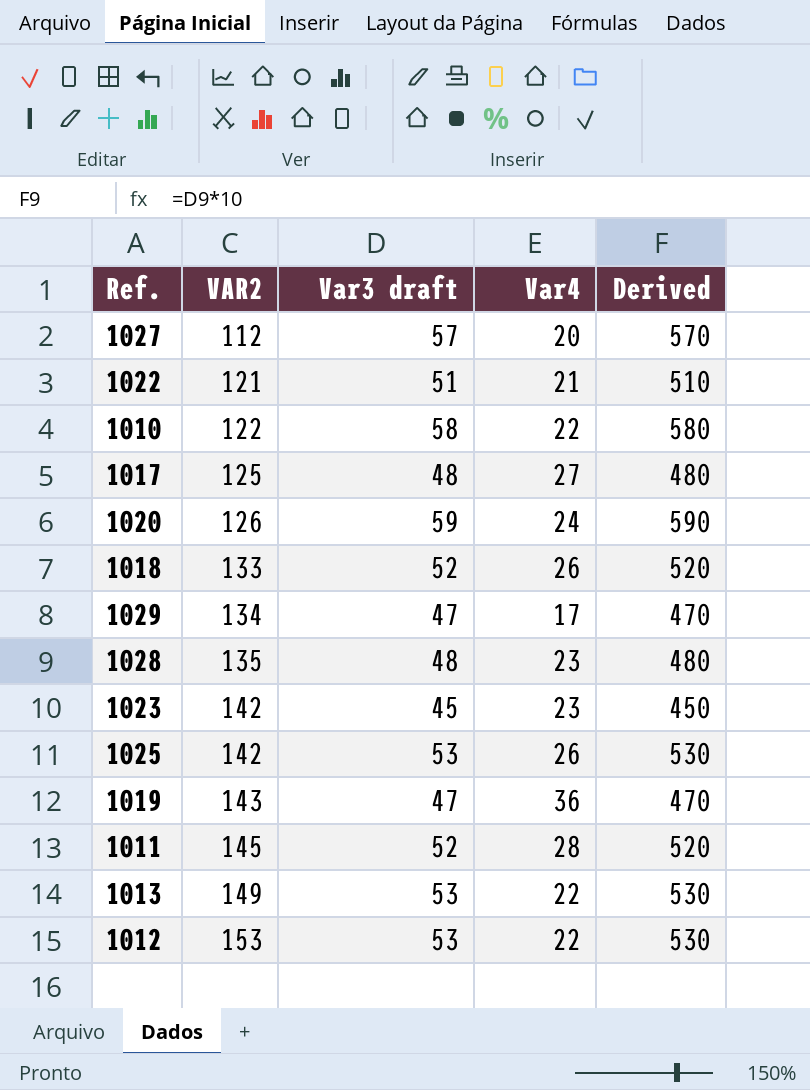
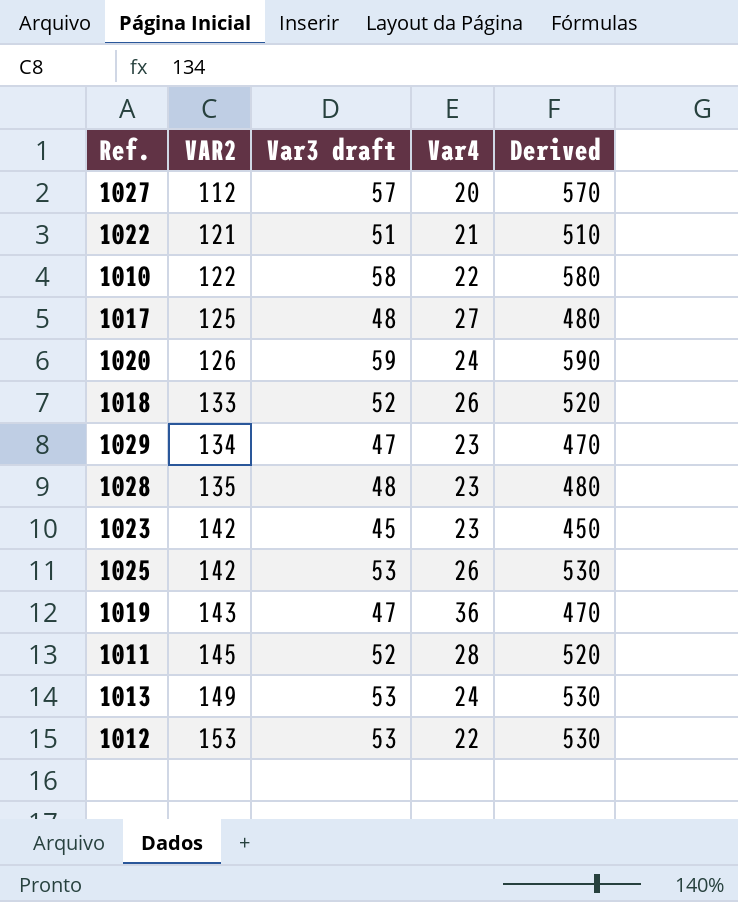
1029 | Var4: 17 -> 23
1013 | Var4: 22 -> 24

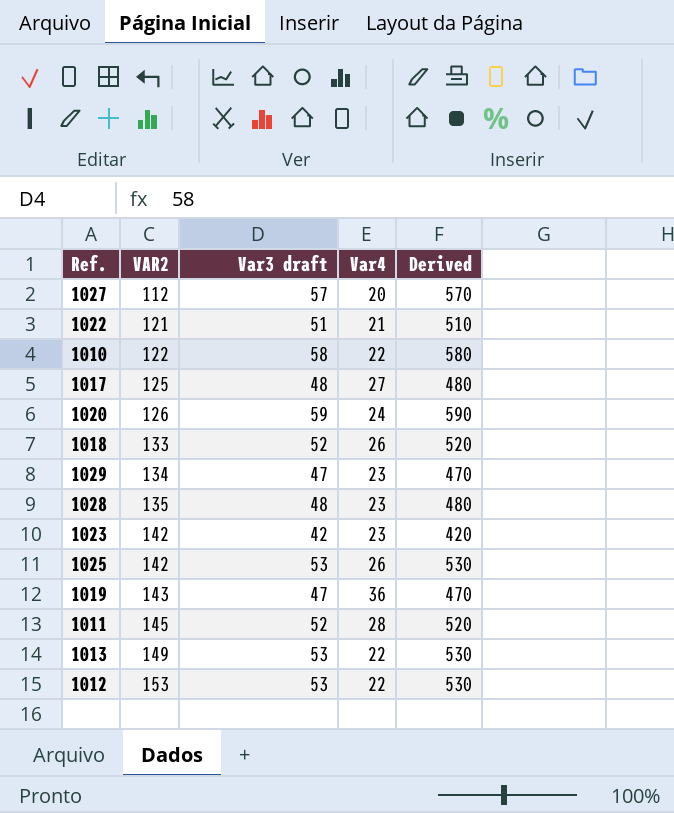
1023 | Var3 draft: 45 -> 42
1023 | Derived: 450 -> 420
1013 | Var4: 24 -> 22

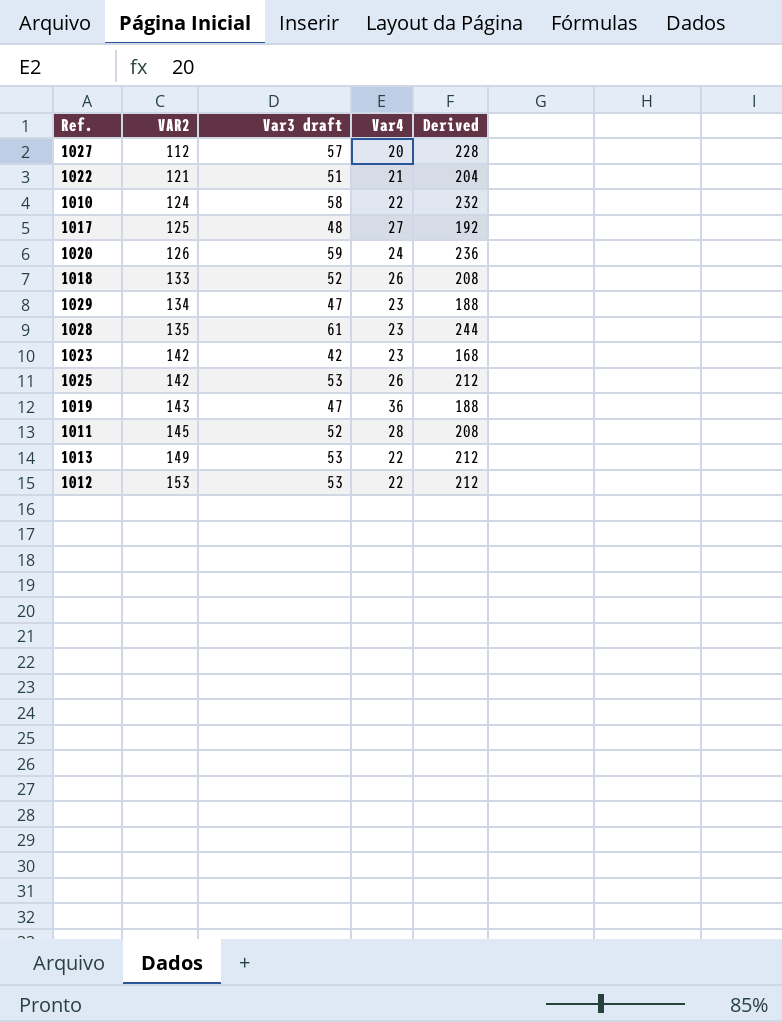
column Derived | formula: [Var3 draft] * 10 -> [Var3 draft] * 4
1010 | VAR2: 122 -> 124
1028 | Var3 draft: 48 -> 61

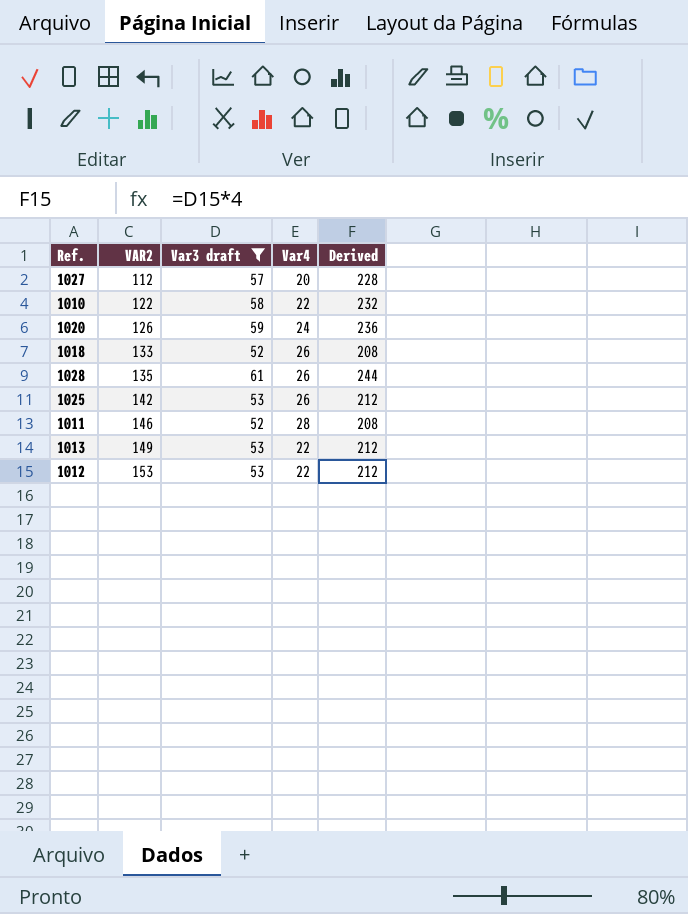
filter: none -> Var3 draft >= 52
1010 | VAR2: 124 -> 122
1028 | Var4: 23 -> 26
1011 | VAR2: 145 -> 146

